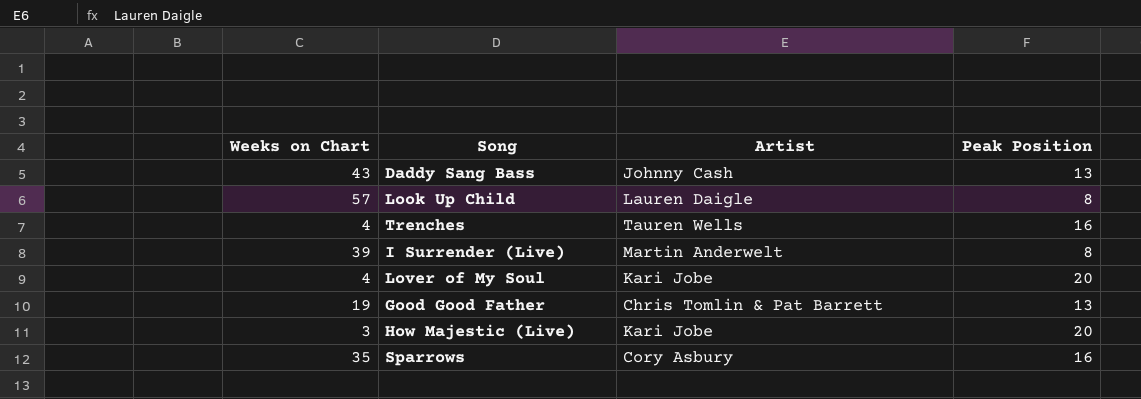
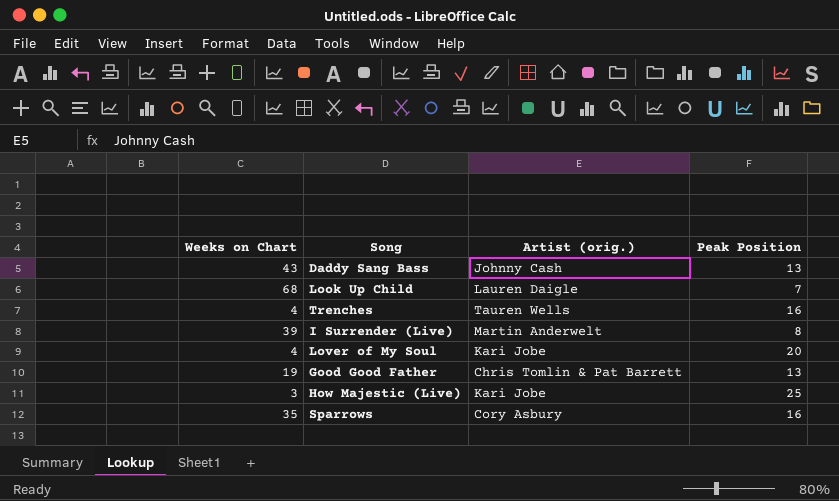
column name: Artist -> Artist (orig.)
Look Up Child | Weeks on Chart: 57 -> 68
Look Up Child | Peak Position: 8 -> 7
How Majestic (Live) | Peak Position: 20 -> 25

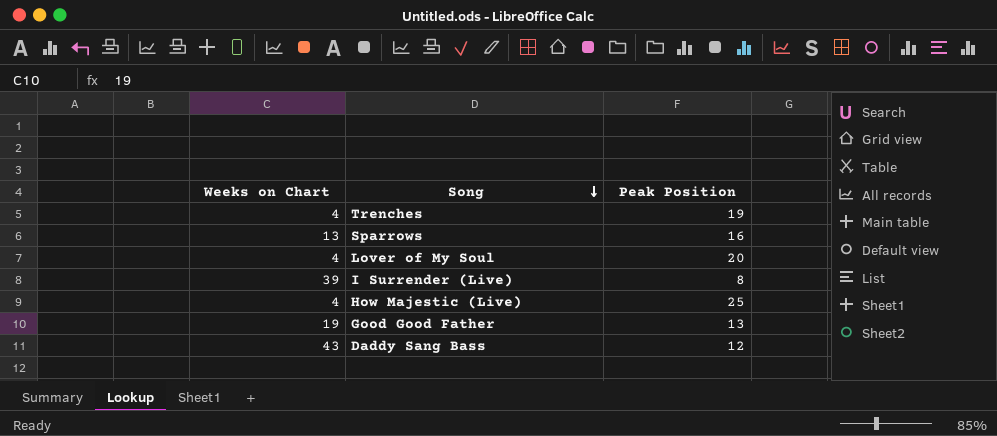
row order: none -> Song descending
column Artist (orig.) | position: 3 -> none
row Look Up Child: 68 | Lauren Daigle | 7 -> none
Trenches | Peak Position: 16 -> 19
Sparrows | Weeks on Chart: 35 -> 13
How Majestic (Live) | Weeks on Chart: 3 -> 4
Daddy Sang Bass | Peak Position: 13 -> 12

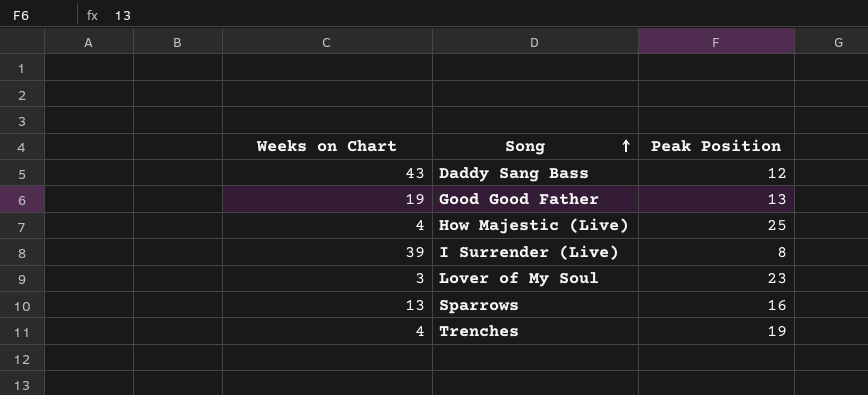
row order: Song descending -> Song ascending
Lover of My Soul | Weeks on Chart: 4 -> 3
Lover of My Soul | Peak Position: 20 -> 23

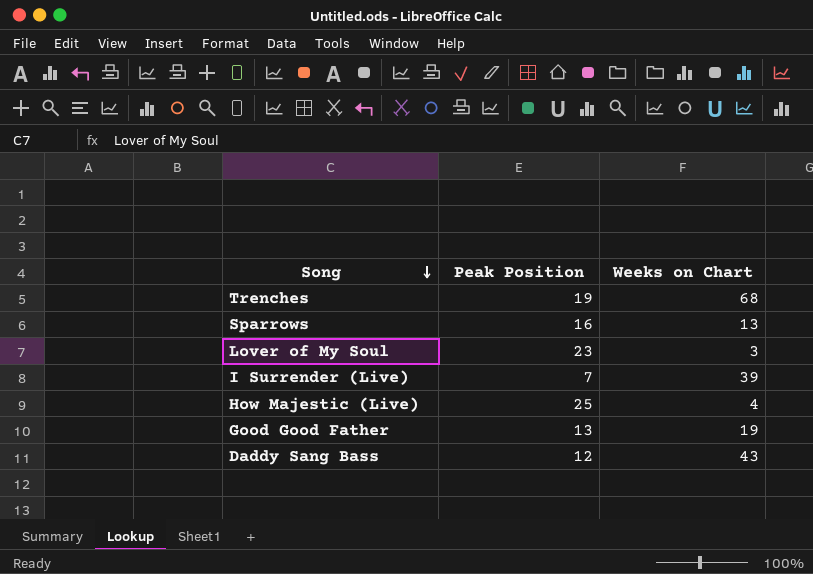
row order: Song ascending -> Song descending
column Weeks on Chart | position: 1 -> 3
Trenches | Weeks on Chart: 4 -> 68
I Surrender (Live) | Peak Position: 8 -> 7

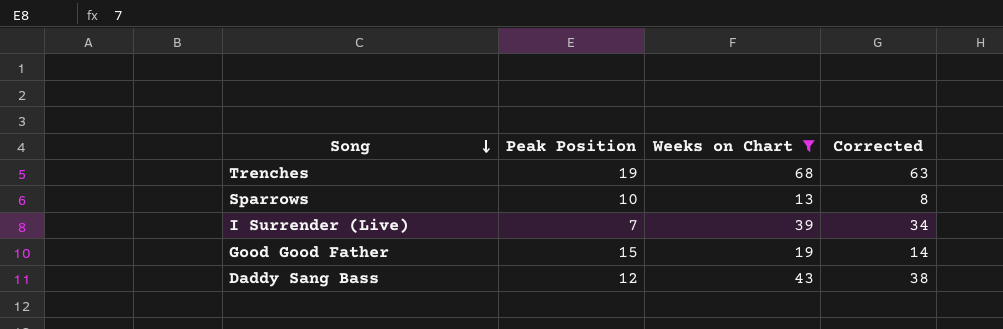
filter: none -> Weeks on Chart >= 13
column Corrected | formula: none -> [Weeks on Chart] - 5
Sparrows | Peak Position: 16 -> 10
Good Good Father | Peak Position: 13 -> 15

